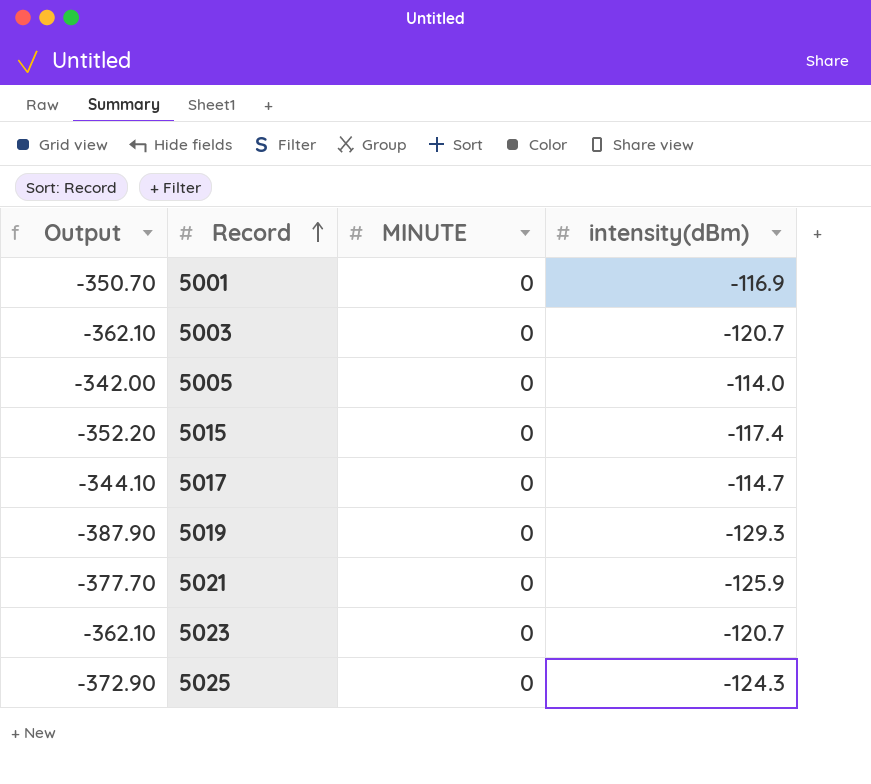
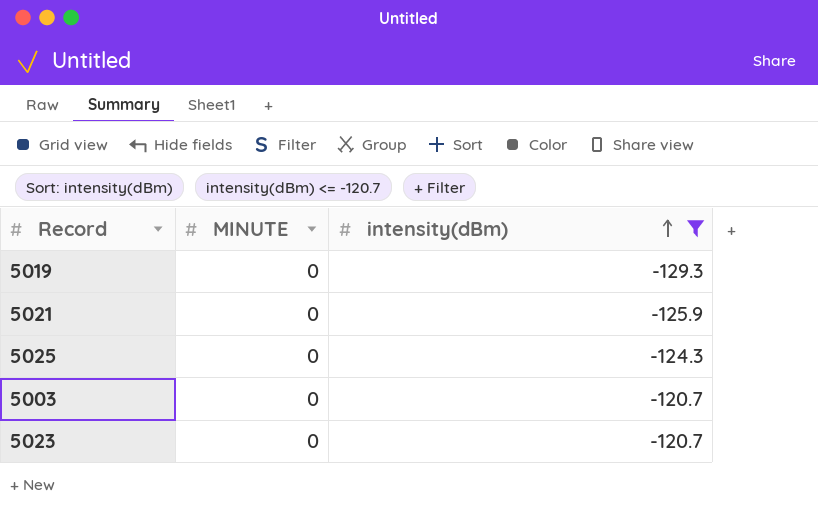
filter: none -> intensity(dBm) <= -120.7
row order: Record ascending -> intensity(dBm) ascending
column Output | formula: [intensity(dBm)] * 3 -> none

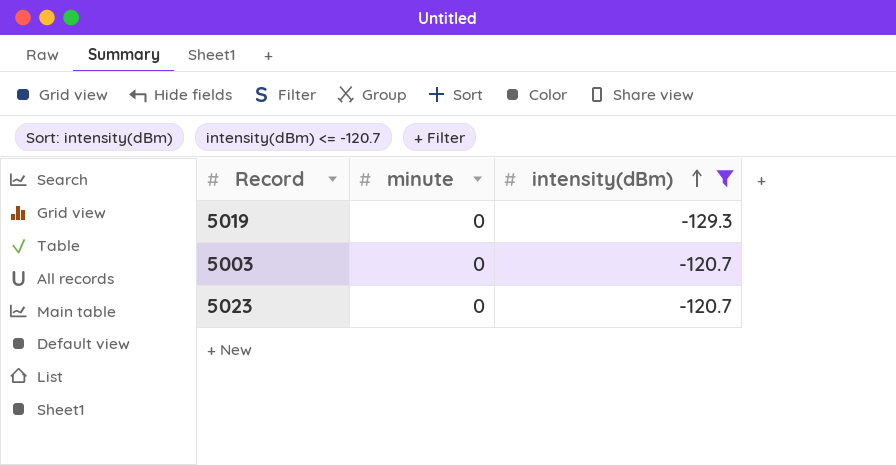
column name: MINUTE -> minute
row 5021: 0 | -125.9 -> none
row 5025: 0 | -124.3 -> none

